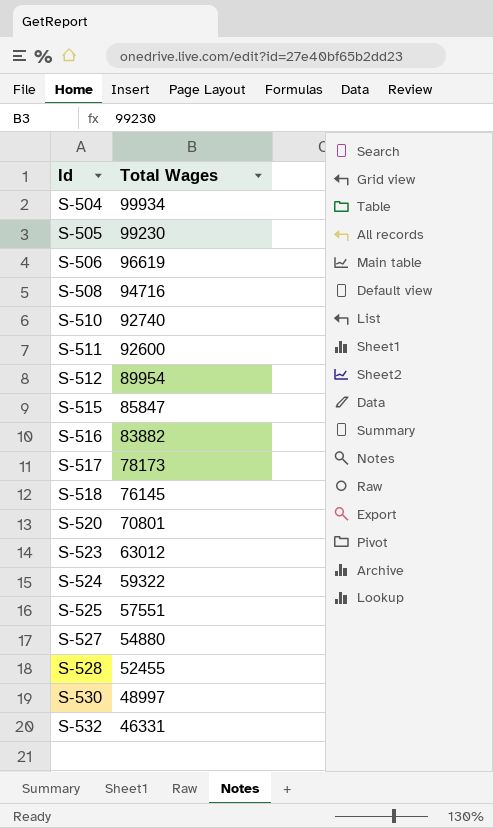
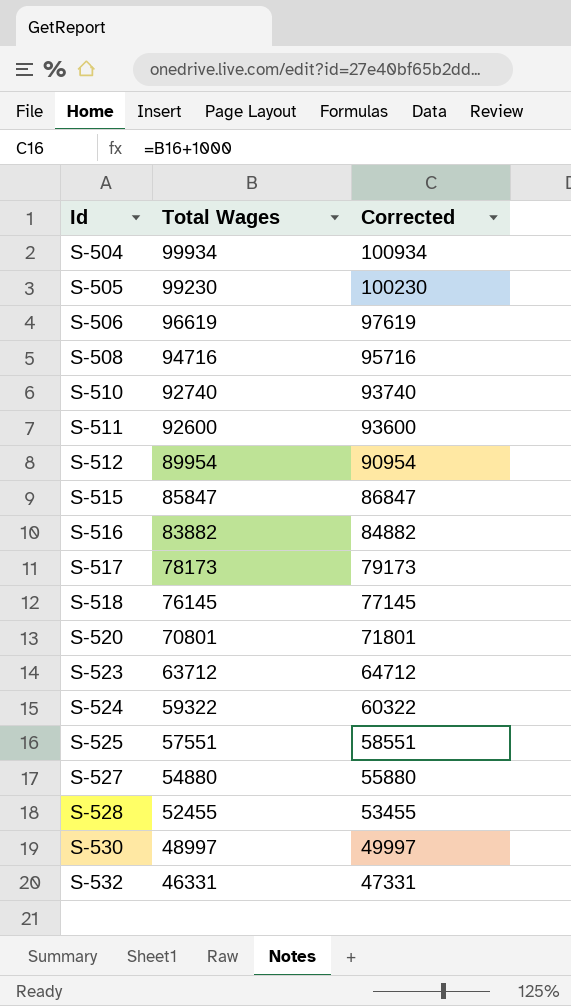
column Corrected | formula: none -> [Total Wages] + 1000
S-523 | Total Wages: 63012 -> 63712

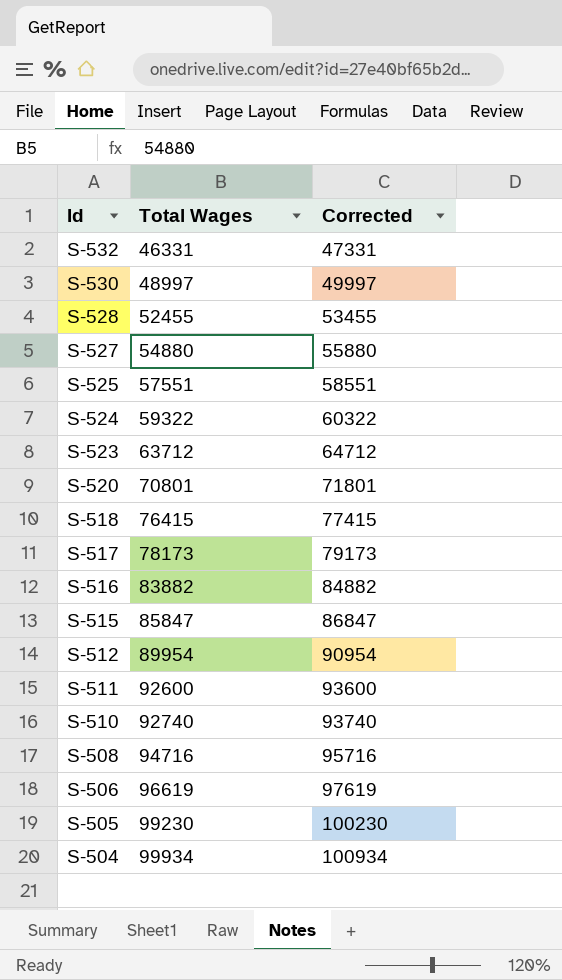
row order: Id ascending -> Id descending
S-518 | Total Wages: 76145 -> 76415
S-518 | Corrected: 77145 -> 77415

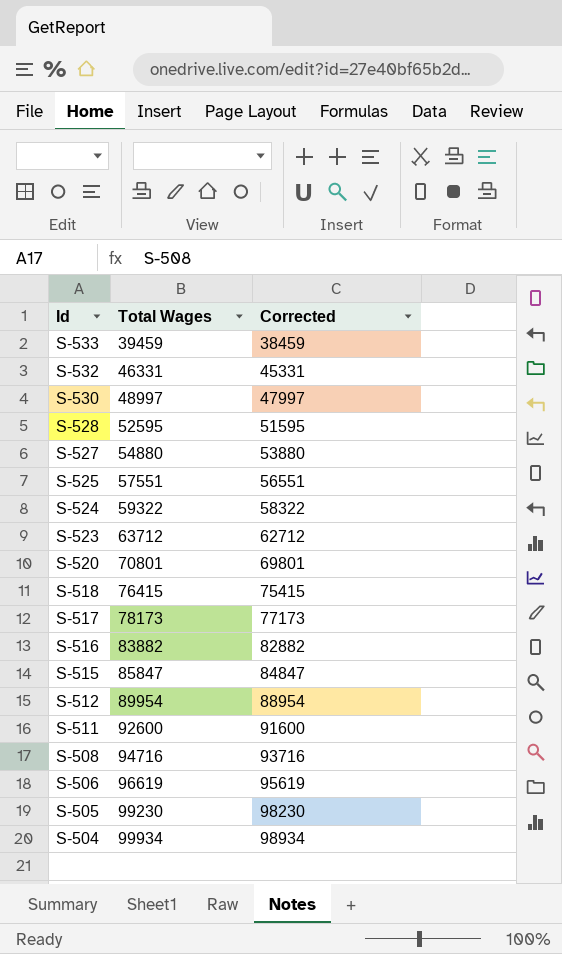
column Corrected | formula: [Total Wages] + 1000 -> [Total Wages] - 1000
row S-510: 92740 | 93740 -> none
row S-533: none -> 39459 | 38459
S-528 | Total Wages: 52455 -> 52595

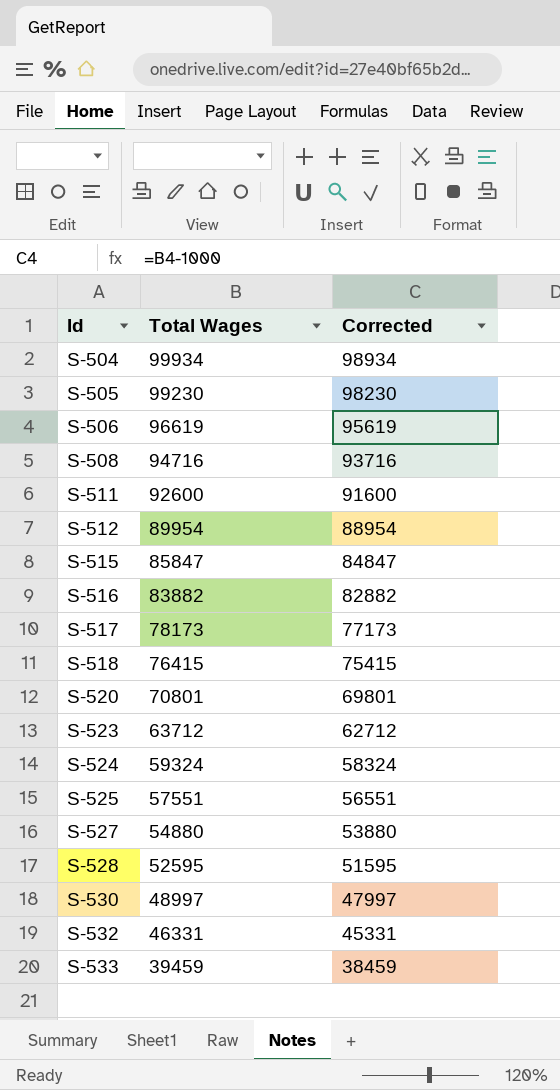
row order: Id descending -> Id ascending
S-524 | Total Wages: 59322 -> 59324
S-524 | Corrected: 58322 -> 58324

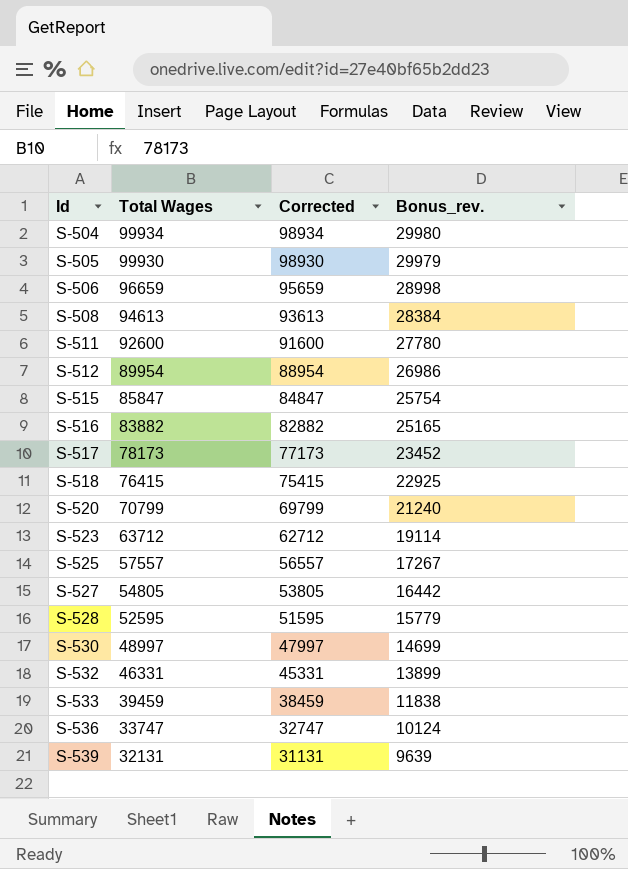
column Bonus_rev. | formula: none -> [Total Wages] * 0.3
row S-524: 59324 | 58324 -> none
S-505 | Total Wages: 99230 -> 99930
S-505 | Corrected: 98230 -> 98930
S-506 | Total Wages: 96619 -> 96659
S-506 | Corrected: 95619 -> 95659
S-508 | Total Wages: 94716 -> 94613
S-508 | Corrected: 93716 -> 93613
S-520 | Total Wages: 70801 -> 70799
S-520 | Corrected: 69801 -> 69799
S-525 | Total Wages: 57551 -> 57557
S-525 | Corrected: 56551 -> 56557
S-527 | Total Wages: 54880 -> 54805
S-527 | Corrected: 53880 -> 53805
row S-536: none -> 33747 | 32747 | 10124
row S-539: none -> 32131 | 31131 | 9639

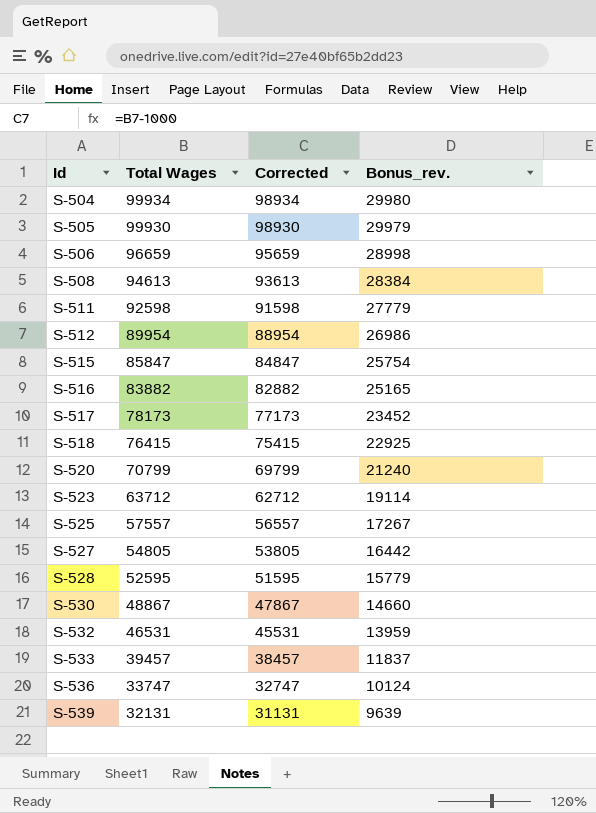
S-511 | Total Wages: 92600 -> 92598
S-511 | Corrected: 91600 -> 91598
S-511 | Bonus_rev.: 27780 -> 27779
S-530 | Total Wages: 48997 -> 48867
S-530 | Corrected: 47997 -> 47867
S-530 | Bonus_rev.: 14699 -> 14660
S-532 | Total Wages: 46331 -> 46531
S-532 | Corrected: 45331 -> 45531
S-532 | Bonus_rev.: 13899 -> 13959
S-533 | Total Wages: 39459 -> 39457
S-533 | Corrected: 38459 -> 38457
S-533 | Bonus_rev.: 11838 -> 11837

